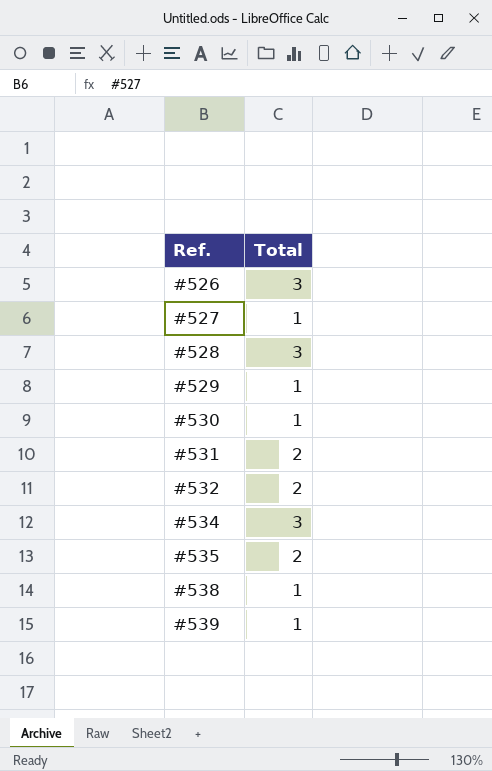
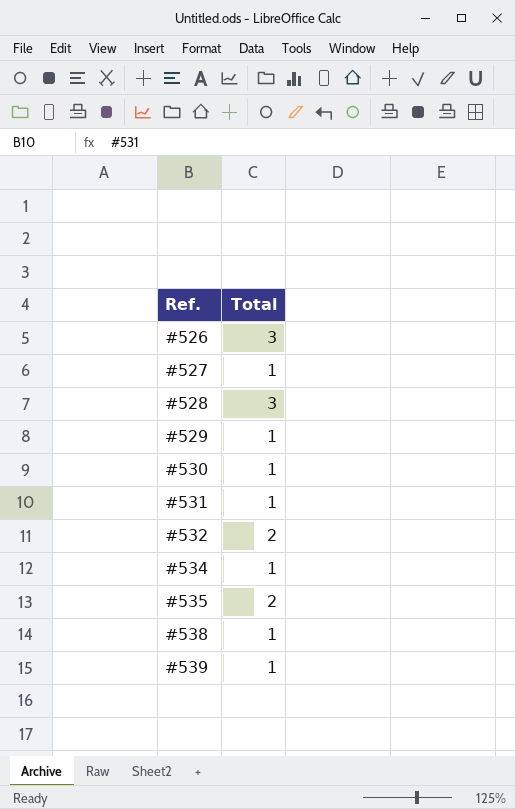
#531 | Total: 2 -> 1
#534 | Total: 3 -> 1

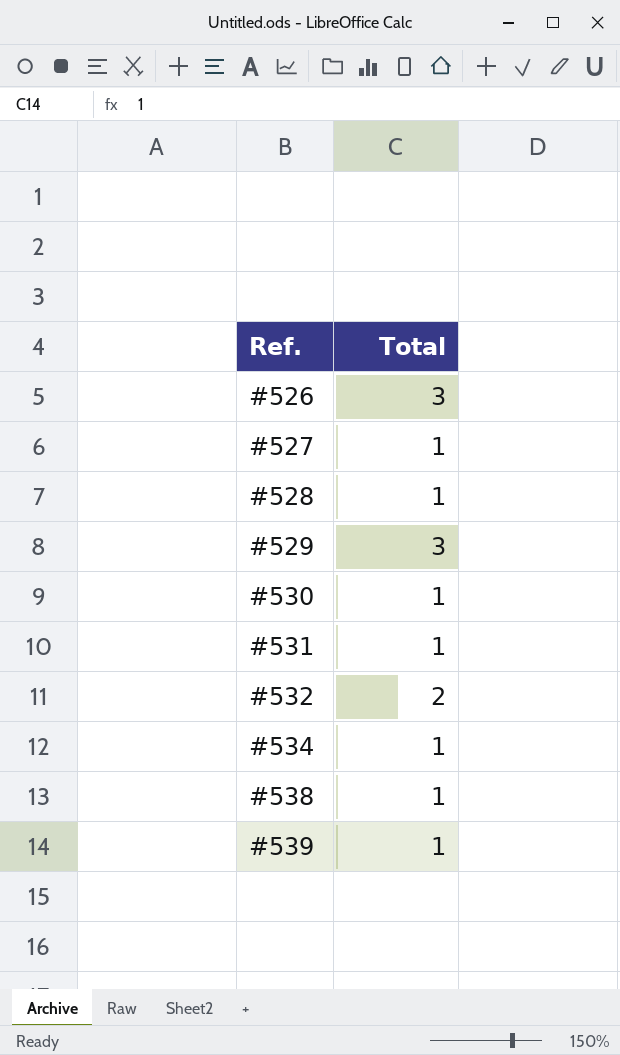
row #535: 2 -> none
#528 | Total: 3 -> 1
#529 | Total: 1 -> 3

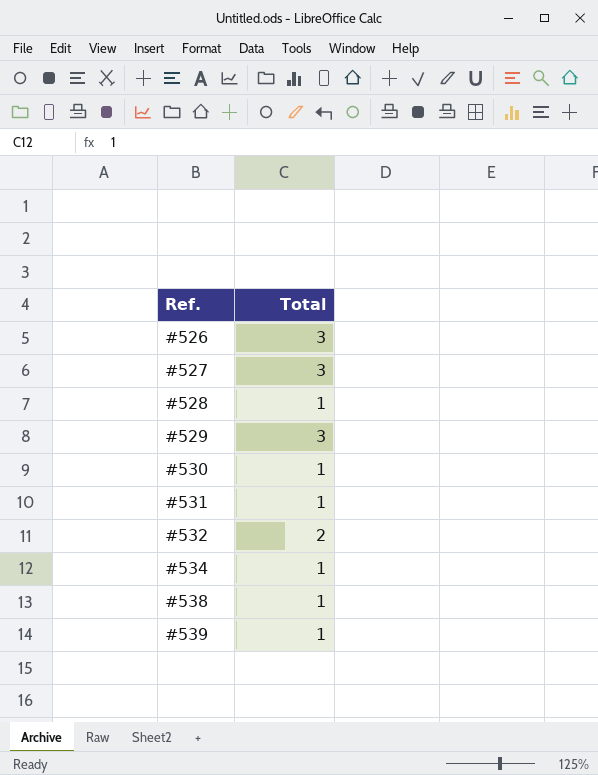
#527 | Total: 1 -> 3

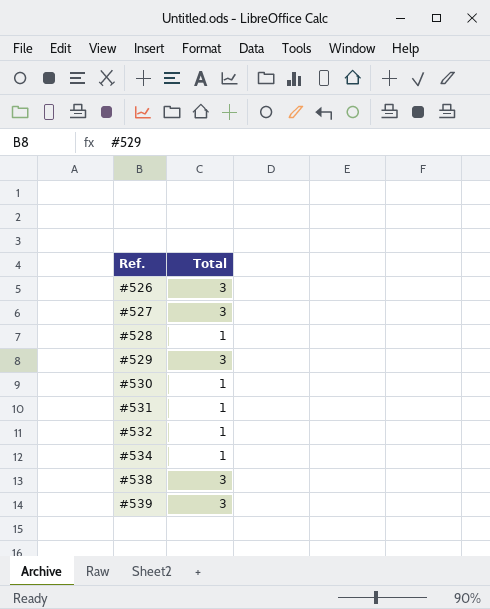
#532 | Total: 2 -> 1
#538 | Total: 1 -> 3
#539 | Total: 1 -> 3

